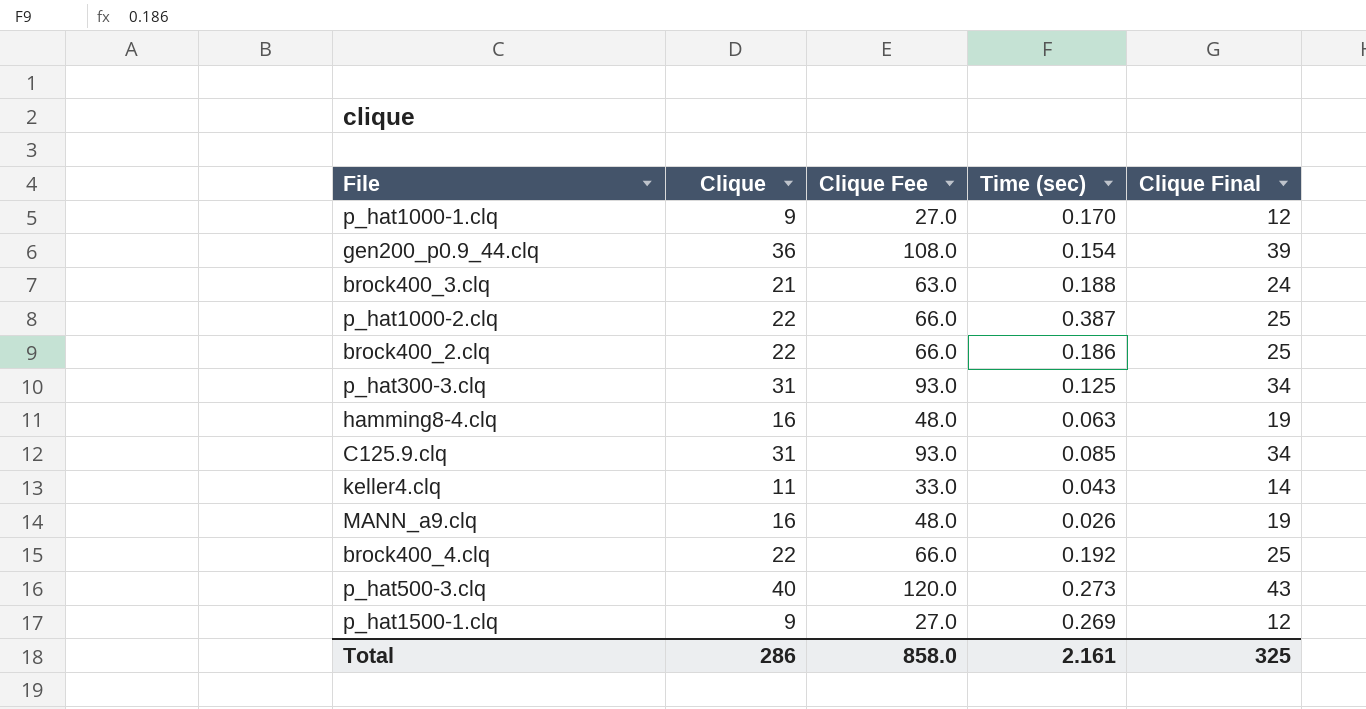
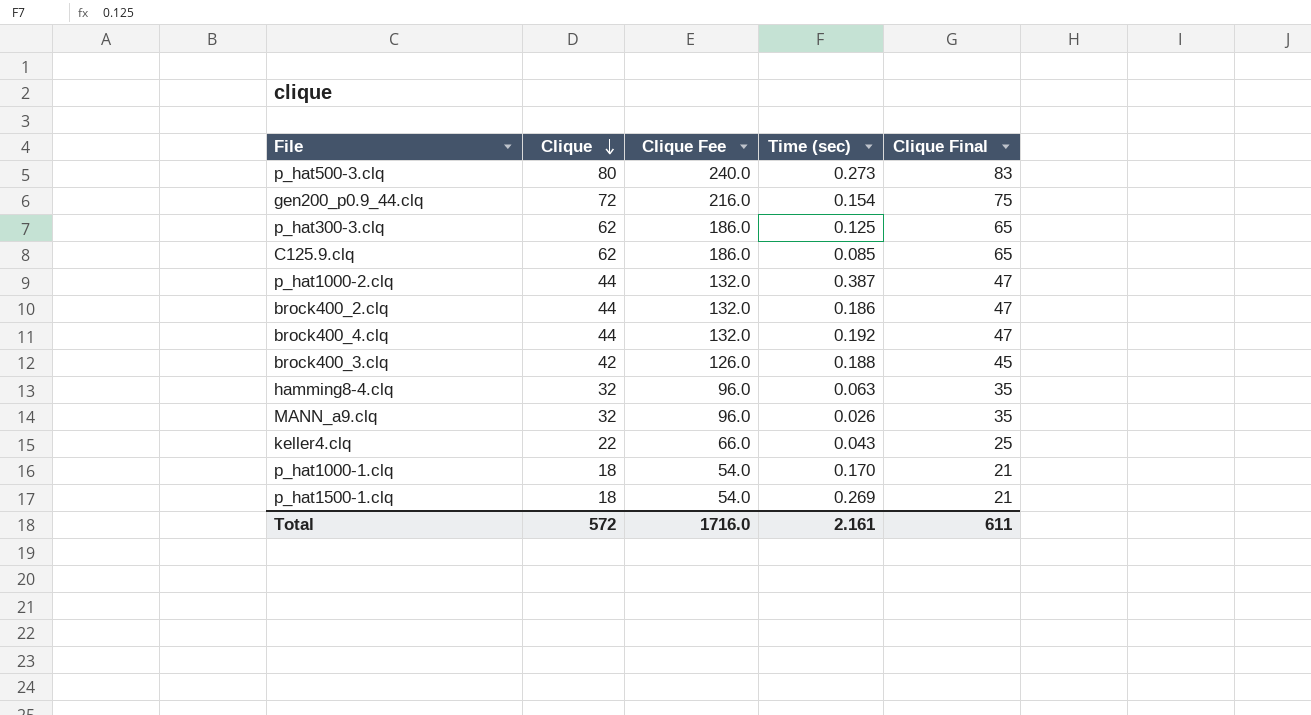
row order: none -> Clique descending
p_hat500-3.clq | Clique: 40 -> 80
p_hat500-3.clq | Clique Fee: 120.0 -> 240.0
p_hat500-3.clq | Clique Final: 43 -> 83
gen200_p0.9_44.clq | Clique: 36 -> 72
gen200_p0.9_44.clq | Clique Fee: 108.0 -> 216.0
gen200_p0.9_44.clq | Clique Final: 39 -> 75
p_hat300-3.clq | Clique: 31 -> 62
p_hat300-3.clq | Clique Fee: 93.0 -> 186.0
p_hat300-3.clq | Clique Final: 34 -> 65
C125.9.clq | Clique: 31 -> 62
C125.9.clq | Clique Fee: 93.0 -> 186.0
C125.9.clq | Clique Final: 34 -> 65
p_hat1000-2.clq | Clique: 22 -> 44
p_hat1000-2.clq | Clique Fee: 66.0 -> 132.0
p_hat1000-2.clq | Clique Final: 25 -> 47
brock400_2.clq | Clique: 22 -> 44
brock400_2.clq | Clique Fee: 66.0 -> 132.0
brock400_2.clq | Clique Final: 25 -> 47
brock400_4.clq | Clique: 22 -> 44
brock400_4.clq | Clique Fee: 66.0 -> 132.0
brock400_4.clq | Clique Final: 25 -> 47
brock400_3.clq | Clique: 21 -> 42
brock400_3.clq | Clique Fee: 63.0 -> 126.0
brock400_3.clq | Clique Final: 24 -> 45
hamming8-4.clq | Clique: 16 -> 32
hamming8-4.clq | Clique Fee: 48.0 -> 96.0
hamming8-4.clq | Clique Final: 19 -> 35
MANN_a9.clq | Clique: 16 -> 32
MANN_a9.clq | Clique Fee: 48.0 -> 96.0
MANN_a9.clq | Clique Final: 19 -> 35
keller4.clq | Clique: 11 -> 22
keller4.clq | Clique Fee: 33.0 -> 66.0
keller4.clq | Clique Final: 14 -> 25
p_hat1000-1.clq | Clique: 9 -> 18
p_hat1000-1.clq | Clique Fee: 27.0 -> 54.0
p_hat1000-1.clq | Clique Final: 12 -> 21
p_hat1500-1.clq | Clique: 9 -> 18
p_hat1500-1.clq | Clique Fee: 27.0 -> 54.0
p_hat1500-1.clq | Clique Final: 12 -> 21
Total | Clique: 286 -> 572
Total | Clique Fee: 858.0 -> 1716.0
Total | Clique Final: 325 -> 611

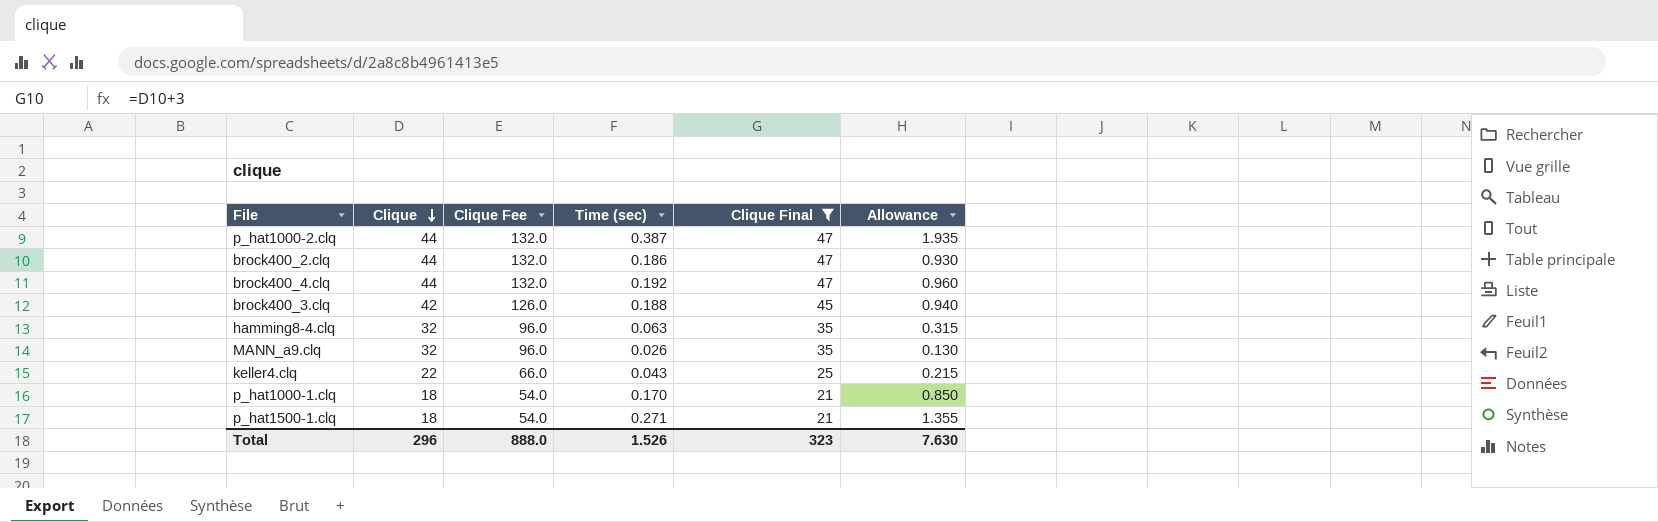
filter: none -> Clique Final <= 47
column Allowance | formula: none -> [Time (sec)] * 5
p_hat1500-1.clq | Time (sec): 0.269 -> 0.271
Total | Clique: 572 -> 296
Total | Clique Fee: 1716.0 -> 888.0
Total | Time (sec): 2.161 -> 1.526
Total | Clique Final: 611 -> 323

